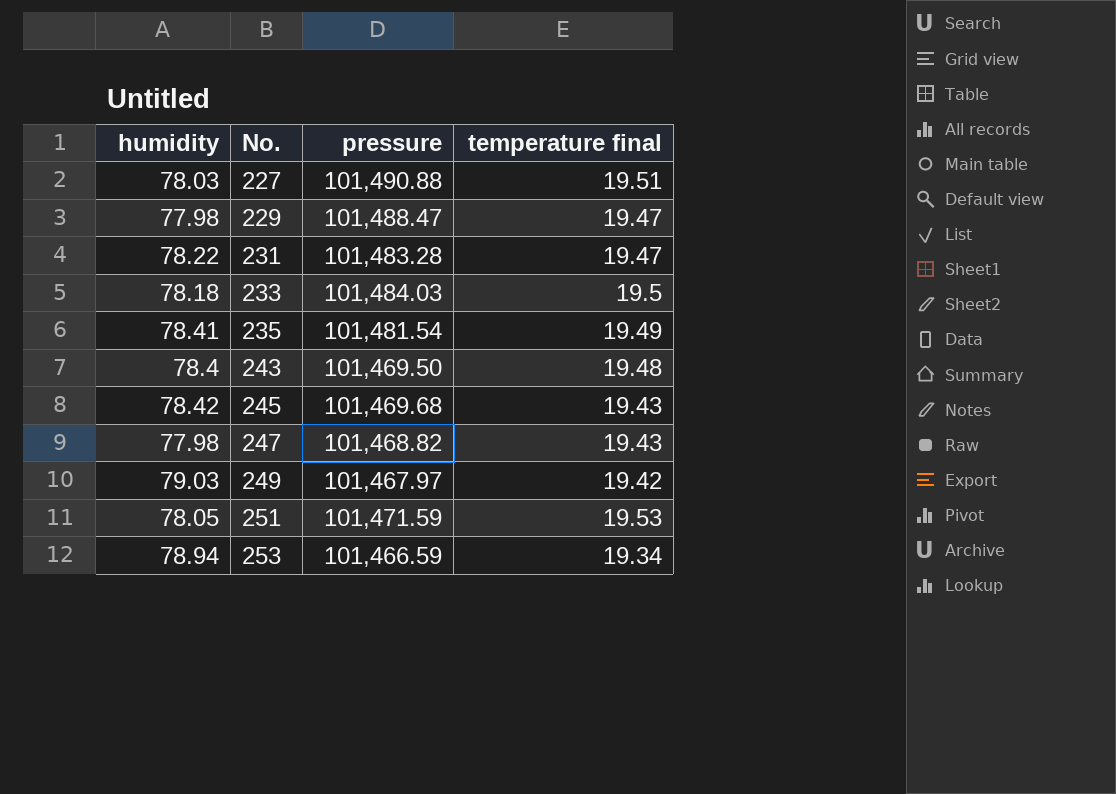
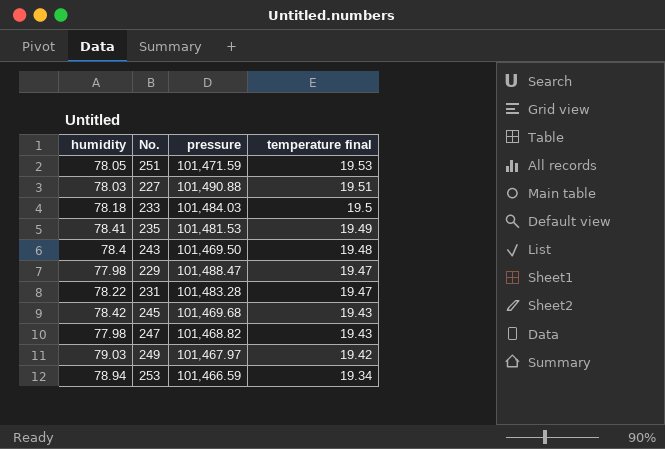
row order: No. ascending -> temperature final descending
235 | pressure: 101,481.54 -> 101,481.53

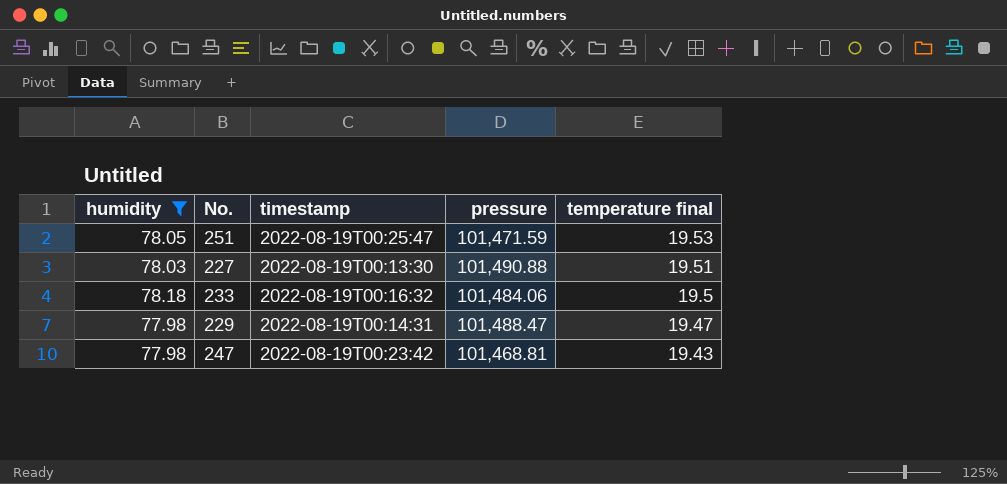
filter: none -> humidity <= 78.18
column timestamp | position: none -> 3
233 | pressure: 101,484.03 -> 101,484.06
247 | pressure: 101,468.82 -> 101,468.81

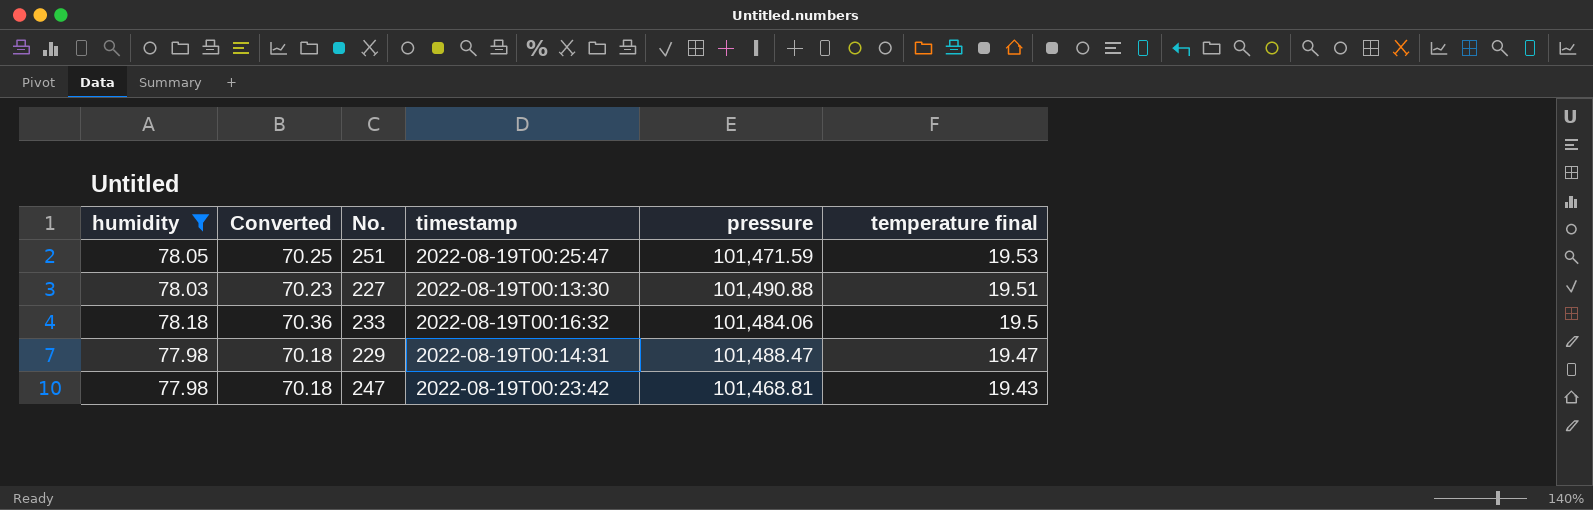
column Converted | formula: none -> [humidity] * 0.9

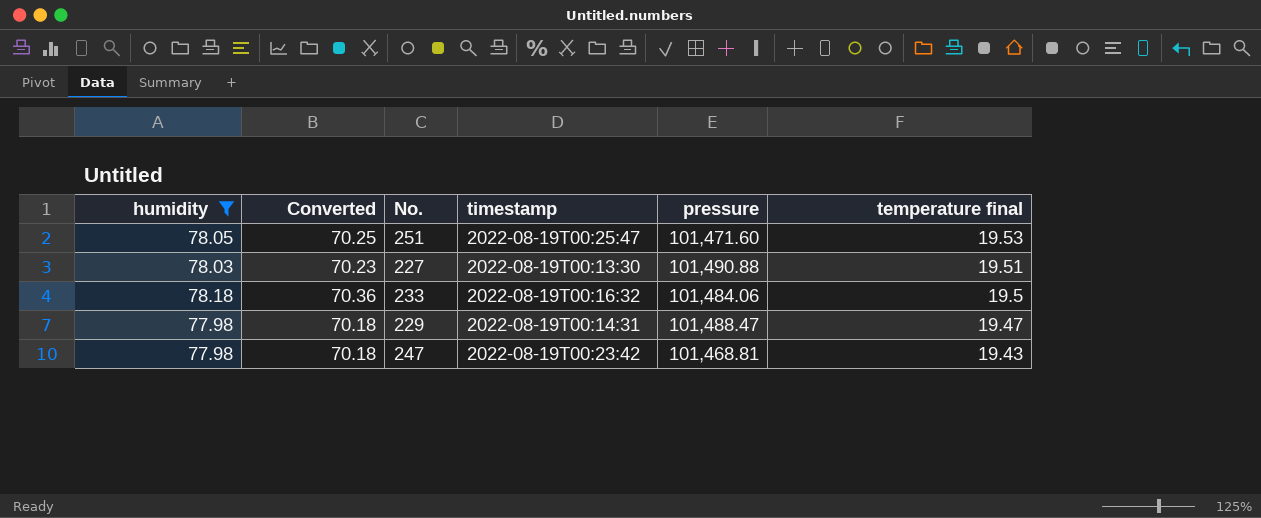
251 | pressure: 101,471.59 -> 101,471.60

